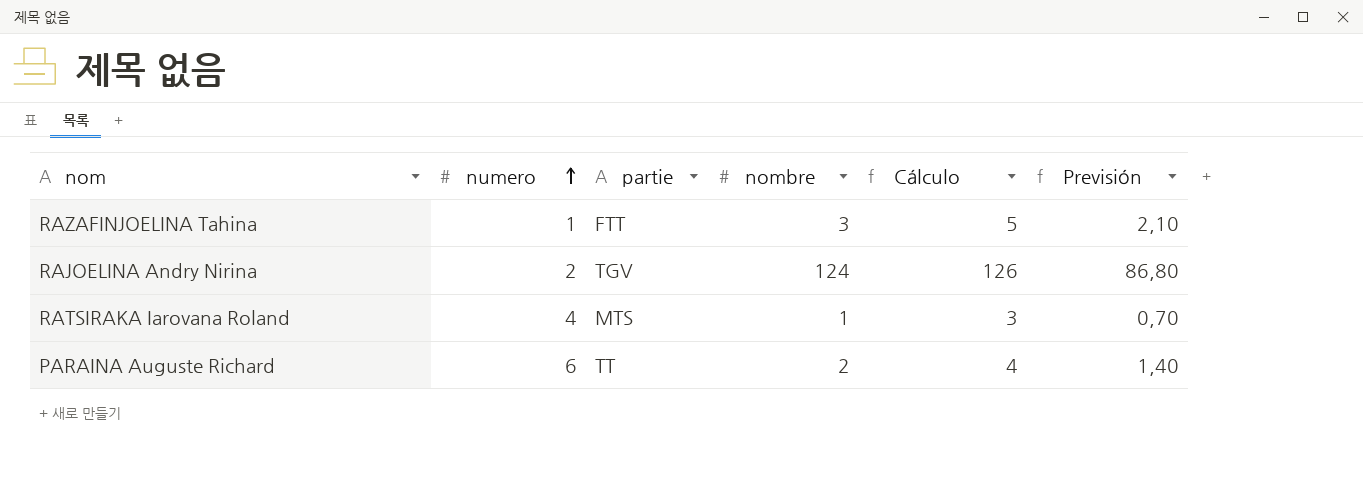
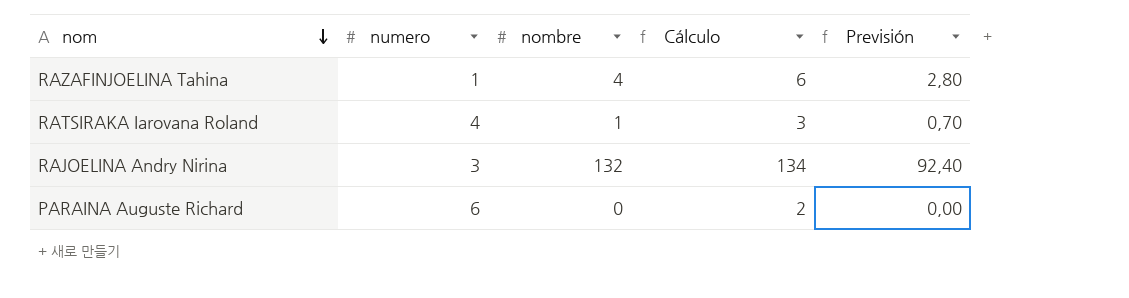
row order: numero ascending -> nom descending
column partie | position: 3 -> none
RAZAFINJOELINA Tahina | nombre: 3 -> 4
RAZAFINJOELINA Tahina | Cálculo: 5 -> 6
RAZAFINJOELINA Tahina | Previsión: 2,10 -> 2,80
RAJOELINA Andry Nirina | numero: 2 -> 3
RAJOELINA Andry Nirina | nombre: 124 -> 132
RAJOELINA Andry Nirina | Cálculo: 126 -> 134
RAJOELINA Andry Nirina | Previsión: 86,80 -> 92,40
PARAINA Auguste Richard | nombre: 2 -> 0
PARAINA Auguste Richard | Cálculo: 4 -> 2
PARAINA Auguste Richard | Previsión: 1,40 -> 0,00

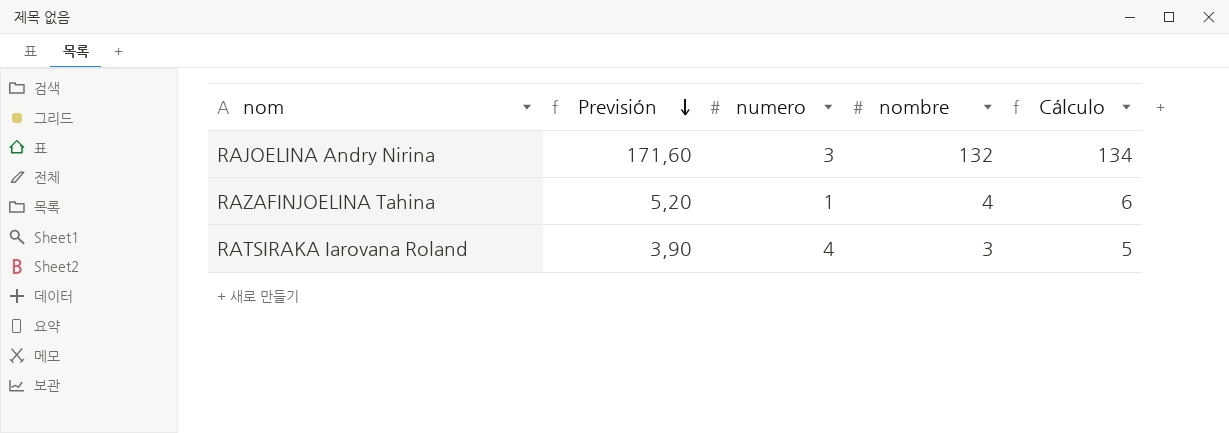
row order: nom descending -> Previsión descending
column Previsión | formula: [nombre] * 0,7 -> [nombre] * 1,3
column Previsión | position: 5 -> 2
row PARAINA Auguste Richard: 6 | 0 | 2 | 0,00 -> none
RATSIRAKA Iarovana Roland | nombre: 1 -> 3
RATSIRAKA Iarovana Roland | Cálculo: 3 -> 5

